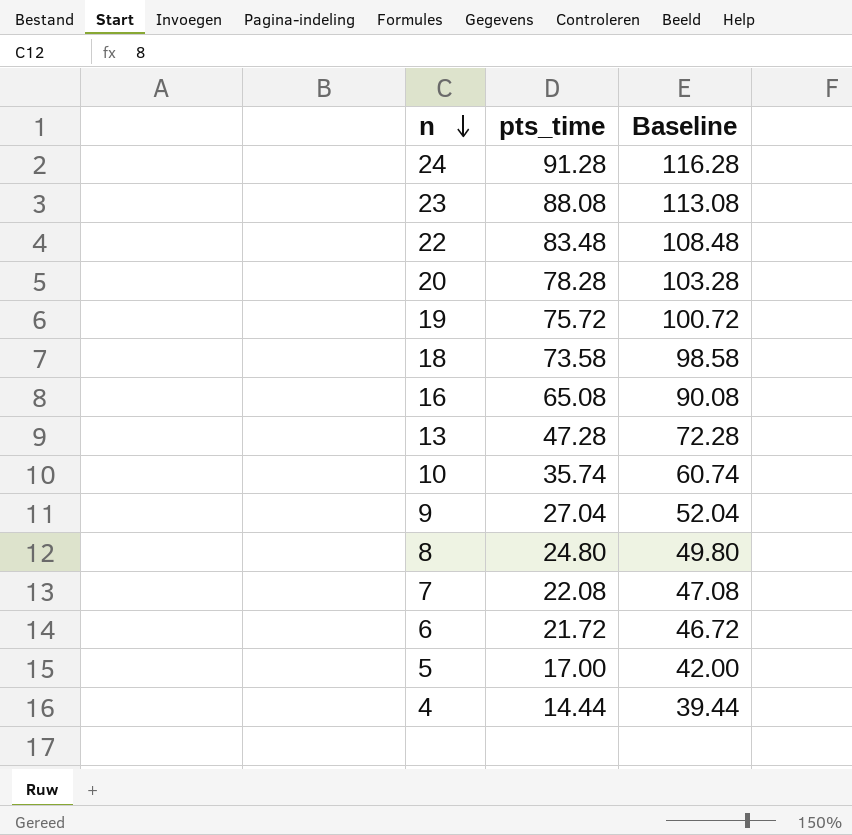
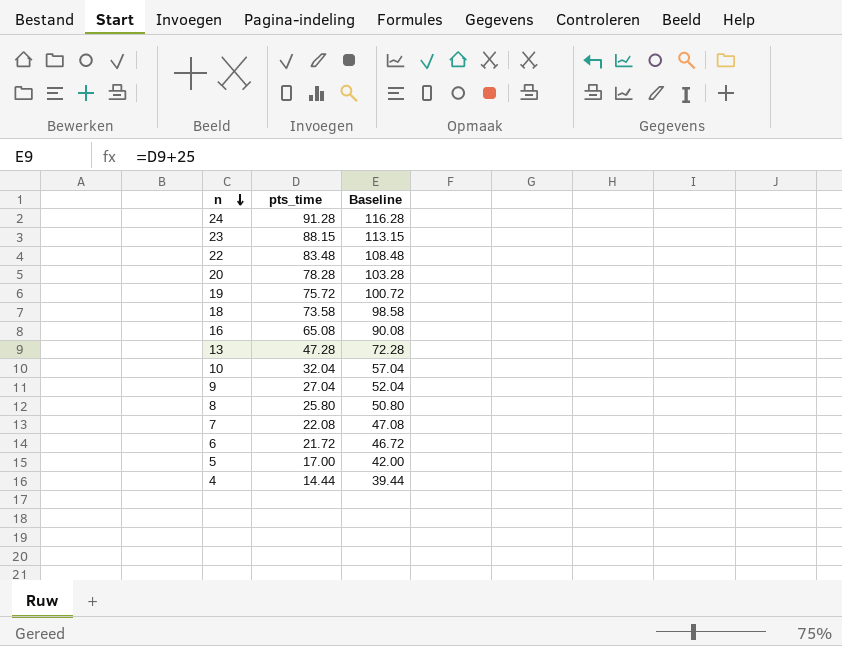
23 | pts_time: 88.08 -> 88.15
23 | Baseline: 113.08 -> 113.15
10 | pts_time: 35.74 -> 32.04
10 | Baseline: 60.74 -> 57.04
8 | pts_time: 24.80 -> 25.80
8 | Baseline: 49.80 -> 50.80

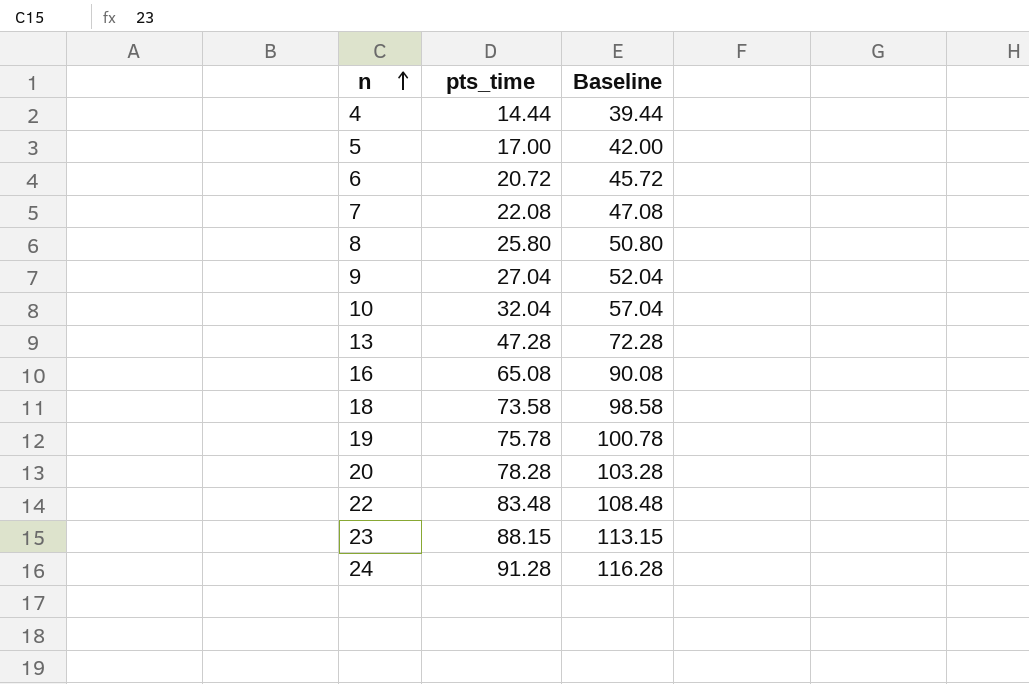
row order: n descending -> n ascending
6 | pts_time: 21.72 -> 20.72
6 | Baseline: 46.72 -> 45.72
19 | pts_time: 75.72 -> 75.78
19 | Baseline: 100.72 -> 100.78

